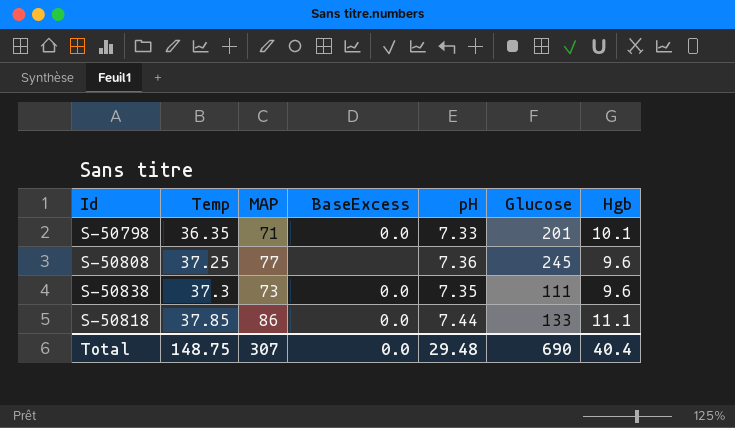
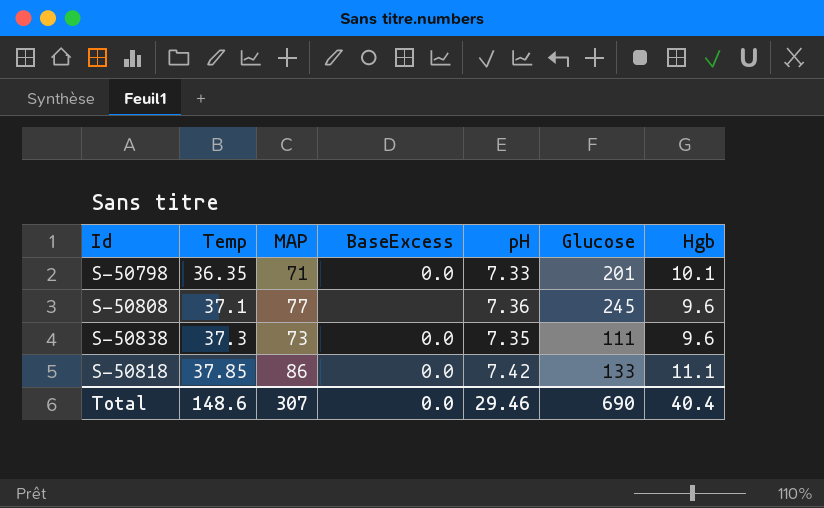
S-50808 | Temp: 37.25 -> 37.1
S-50818 | pH: 7.44 -> 7.42
Total | Temp: 148.75 -> 148.6
Total | pH: 29.48 -> 29.46

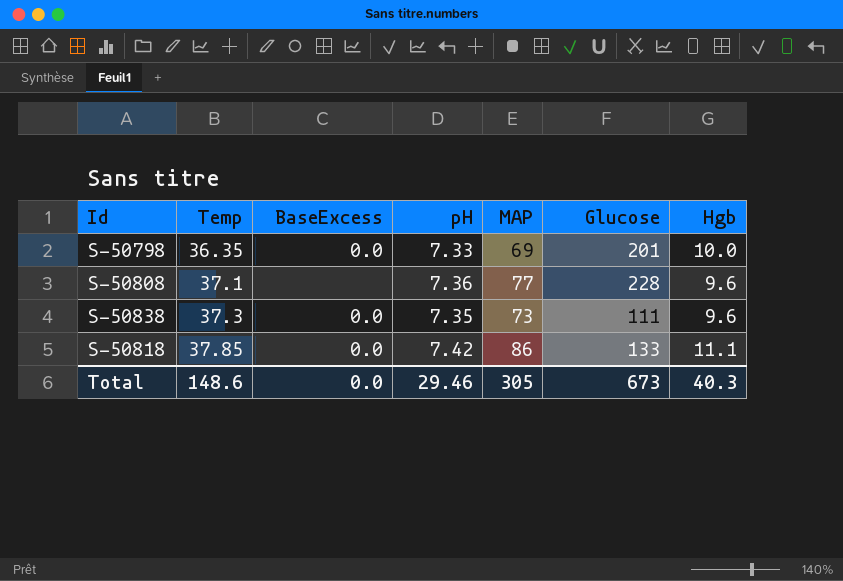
column MAP | position: 3 -> 5
S-50798 | MAP: 71 -> 69
S-50798 | Hgb: 10.1 -> 10.0
S-50808 | Glucose: 245 -> 228
Total | MAP: 307 -> 305
Total | Glucose: 690 -> 673
Total | Hgb: 40.4 -> 40.3

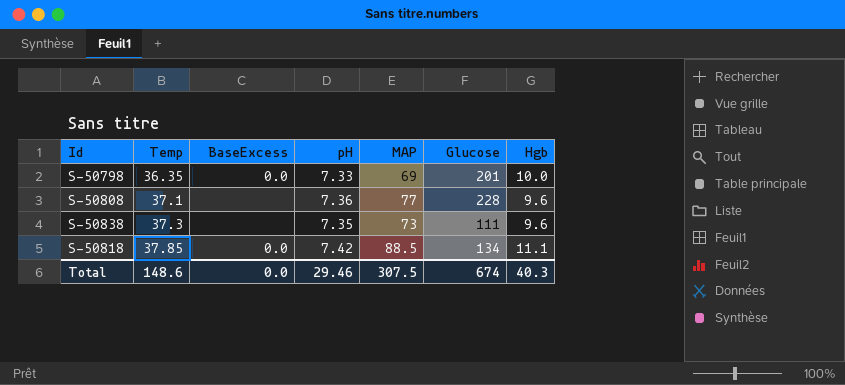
S-50838 | BaseExcess: 0.0 -> none
S-50818 | MAP: 86 -> 88.5
S-50818 | Glucose: 133 -> 134
Total | MAP: 305 -> 307.5
Total | Glucose: 673 -> 674

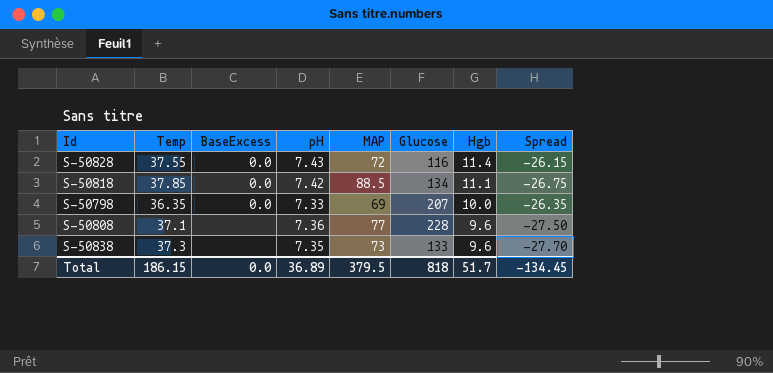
row order: Temp ascending -> Hgb descending
column Spread | formula: none -> [Hgb] - [Temp]
row S-50828: none -> 37.55 | 0.0 | 7.43 | 72 | 116 | 11.4 | -26.15
S-50798 | Glucose: 201 -> 207
S-50838 | Glucose: 111 -> 133
Total | Temp: 148.6 -> 186.15
Total | pH: 29.46 -> 36.89
Total | MAP: 307.5 -> 379.5
Total | Glucose: 674 -> 818
Total | Hgb: 40.3 -> 51.7

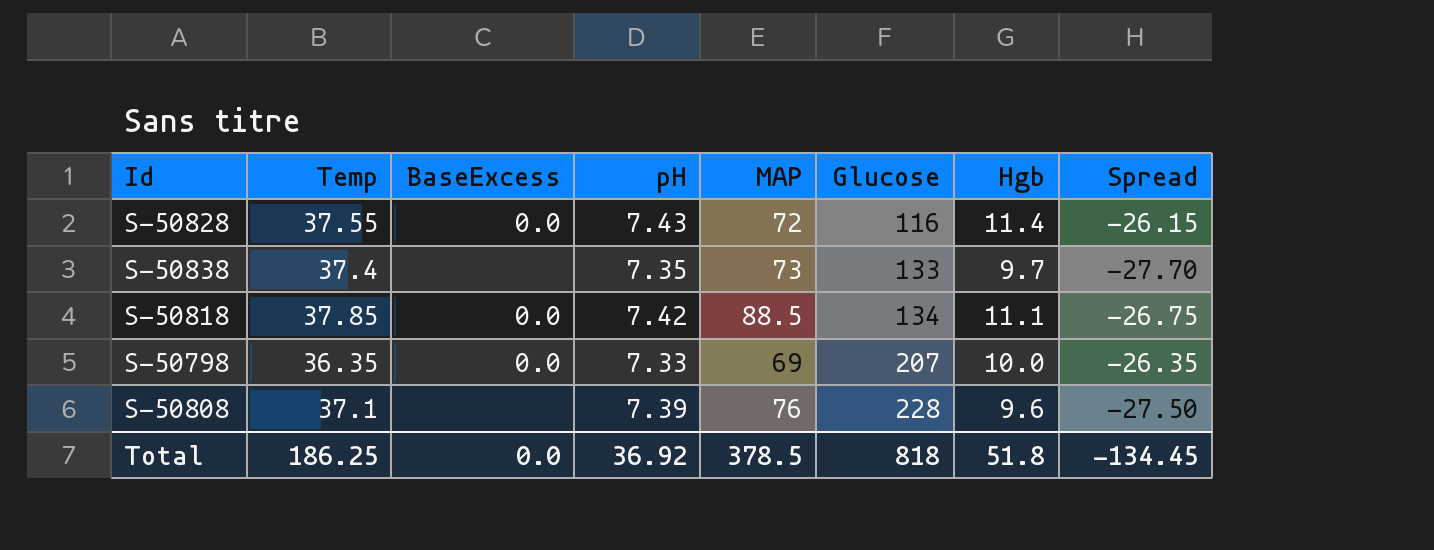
row order: Hgb descending -> Glucose ascending
S-50838 | Temp: 37.3 -> 37.4
S-50838 | Hgb: 9.6 -> 9.7
S-50808 | pH: 7.36 -> 7.39
S-50808 | MAP: 77 -> 76
Total | Temp: 186.15 -> 186.25
Total | pH: 36.89 -> 36.92
Total | MAP: 379.5 -> 378.5
Total | Hgb: 51.7 -> 51.8

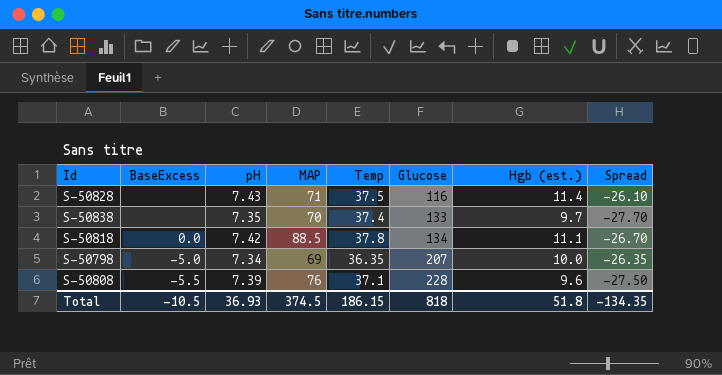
column Temp | position: 2 -> 5
column name: Hgb -> Hgb (est.)
S-50828 | BaseExcess: 0.0 -> none
S-50828 | MAP: 72 -> 71
S-50828 | Temp: 37.55 -> 37.5
S-50828 | Spread: -26.15 -> -26.10
S-50838 | MAP: 73 -> 70
S-50818 | Temp: 37.85 -> 37.8
S-50818 | Spread: -26.75 -> -26.70
S-50798 | BaseExcess: 0.0 -> -5.0
S-50798 | pH: 7.33 -> 7.34
S-50808 | BaseExcess: none -> -5.5
Total | BaseExcess: 0.0 -> -10.5
Total | pH: 36.92 -> 36.93
Total | MAP: 378.5 -> 374.5
Total | Temp: 186.25 -> 186.15
Total | Spread: -134.45 -> -134.35

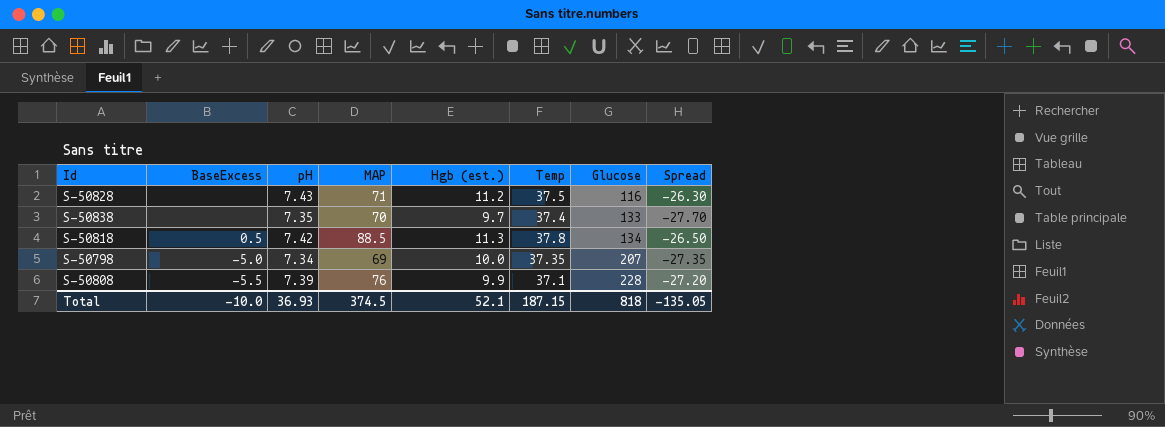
column Hgb (est.) | position: 7 -> 5
S-50828 | Hgb (est.): 11.4 -> 11.2
S-50828 | Spread: -26.10 -> -26.30
S-50818 | BaseExcess: 0.0 -> 0.5
S-50818 | Hgb (est.): 11.1 -> 11.3
S-50818 | Spread: -26.70 -> -26.50
S-50798 | Temp: 36.35 -> 37.35
S-50798 | Spread: -26.35 -> -27.35
S-50808 | Hgb (est.): 9.6 -> 9.9
S-50808 | Spread: -27.50 -> -27.20
Total | BaseExcess: -10.5 -> -10.0
Total | Hgb (est.): 51.8 -> 52.1
Total | Temp: 186.15 -> 187.15
Total | Spread: -134.35 -> -135.05

